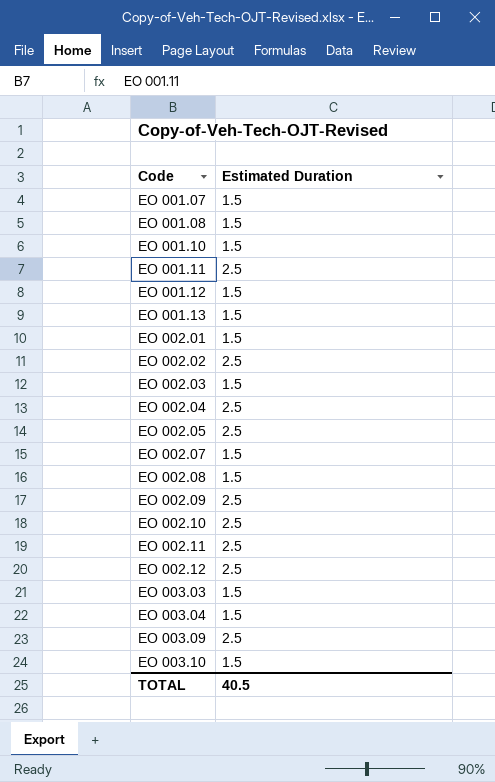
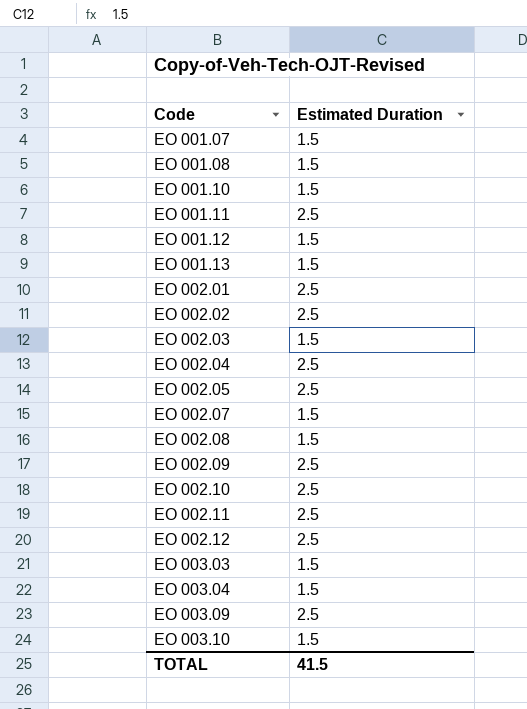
EO 002.01 | Estimated Duration: 1.5 -> 2.5
TOTAL | Estimated Duration: 40.5 -> 41.5

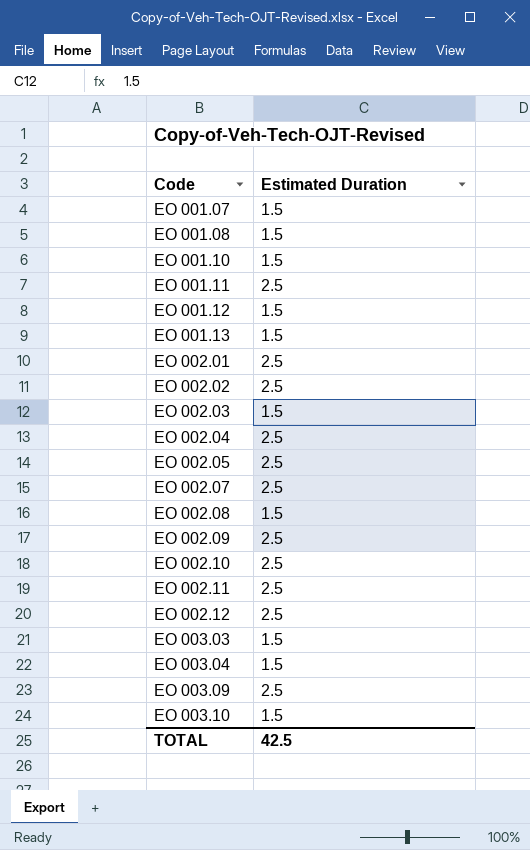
EO 002.07 | Estimated Duration: 1.5 -> 2.5
TOTAL | Estimated Duration: 41.5 -> 42.5

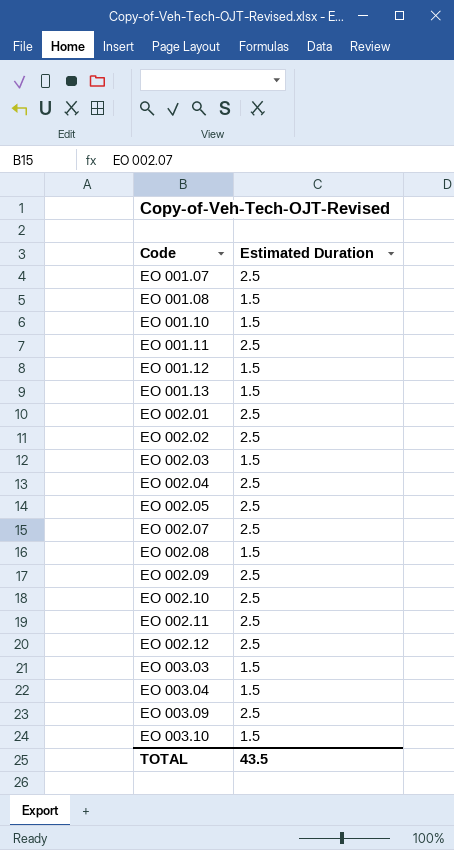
EO 001.07 | Estimated Duration: 1.5 -> 2.5
TOTAL | Estimated Duration: 42.5 -> 43.5

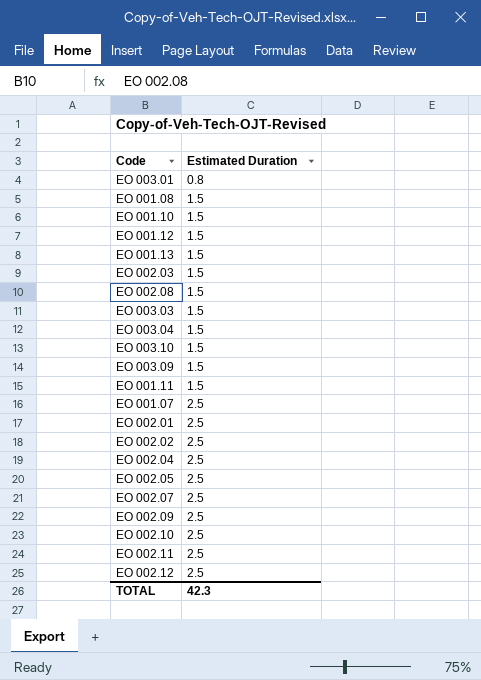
row order: Code ascending -> Estimated Duration ascending
row EO 003.01: none -> 0.8
EO 003.09 | Estimated Duration: 2.5 -> 1.5
EO 001.11 | Estimated Duration: 2.5 -> 1.5
TOTAL | Estimated Duration: 43.5 -> 42.3

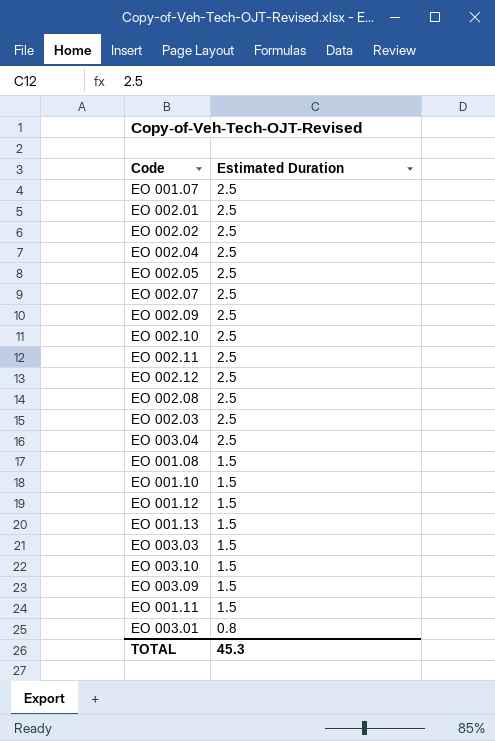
row order: Estimated Duration ascending -> Estimated Duration descending
EO 002.08 | Estimated Duration: 1.5 -> 2.5
EO 002.03 | Estimated Duration: 1.5 -> 2.5
EO 003.04 | Estimated Duration: 1.5 -> 2.5
TOTAL | Estimated Duration: 42.3 -> 45.3

